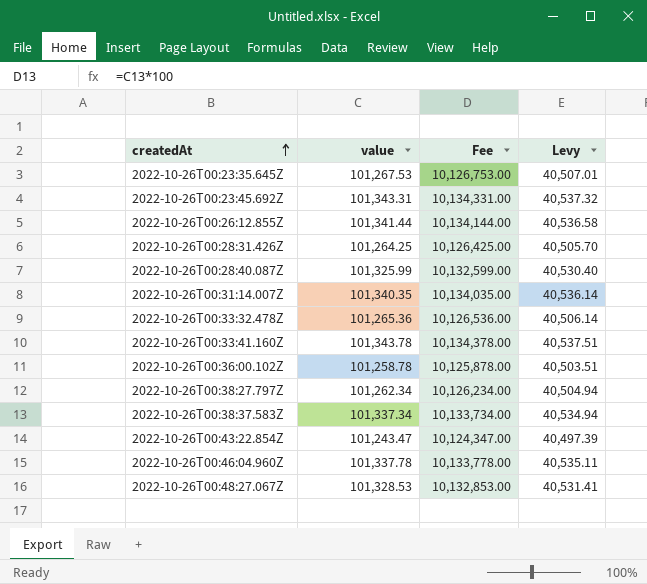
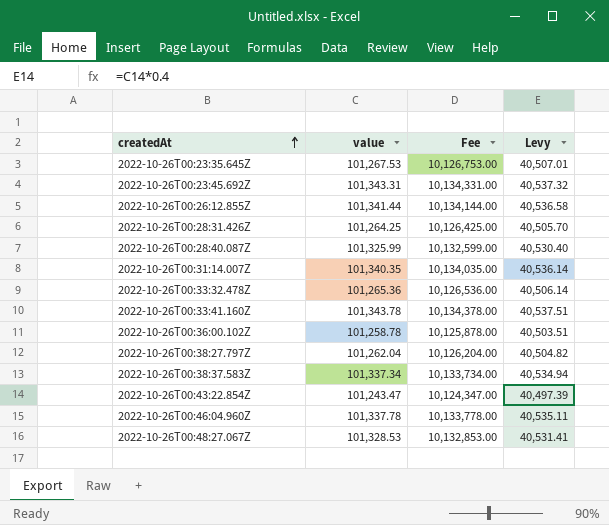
2022-10-26T00:38:27.797Z | value: 101,262.34 -> 101,262.04
2022-10-26T00:38:27.797Z | Fee: 10,126,234.00 -> 10,126,204.00
2022-10-26T00:38:27.797Z | Levy: 40,504.94 -> 40,504.82

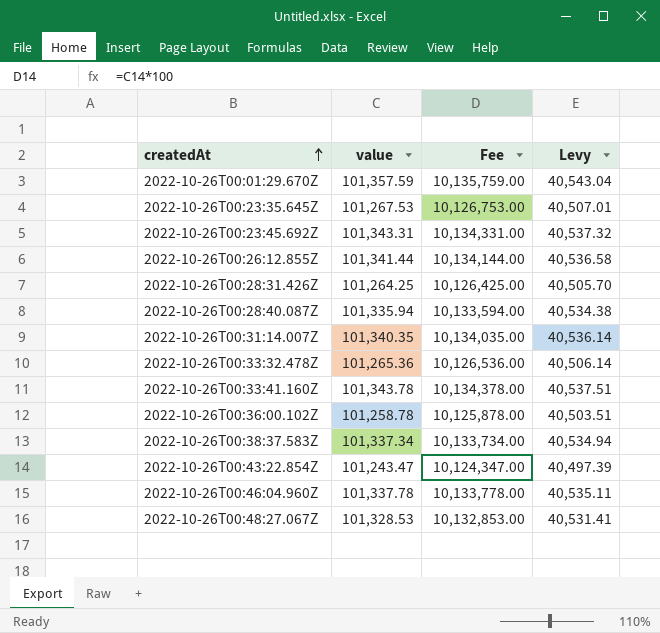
row 2022-10-26T00:38:27.797Z: 101,262.04 | 10,126,204.00 | 40,504.82 -> none
row 2022-10-26T00:01:29.670Z: none -> 101,357.59 | 10,135,759.00 | 40,543.04
2022-10-26T00:28:40.087Z | value: 101,325.99 -> 101,335.94
2022-10-26T00:28:40.087Z | Fee: 10,132,599.00 -> 10,133,594.00
2022-10-26T00:28:40.087Z | Levy: 40,530.40 -> 40,534.38

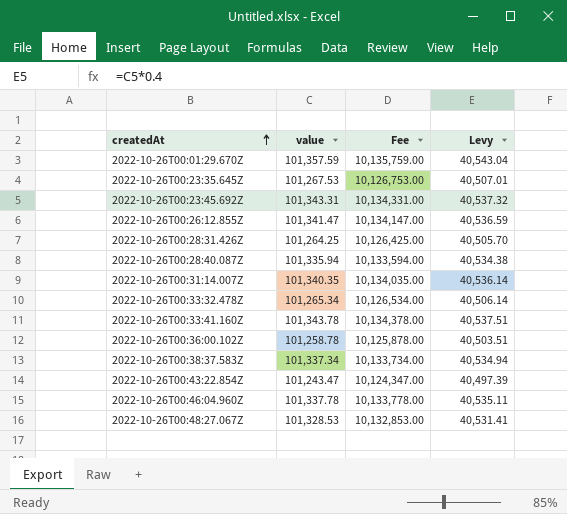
2022-10-26T00:26:12.855Z | value: 101,341.44 -> 101,341.47
2022-10-26T00:26:12.855Z | Fee: 10,134,144.00 -> 10,134,147.00
2022-10-26T00:26:12.855Z | Levy: 40,536.58 -> 40,536.59
2022-10-26T00:33:32.478Z | value: 101,265.36 -> 101,265.34
2022-10-26T00:33:32.478Z | Fee: 10,126,536.00 -> 10,126,534.00

